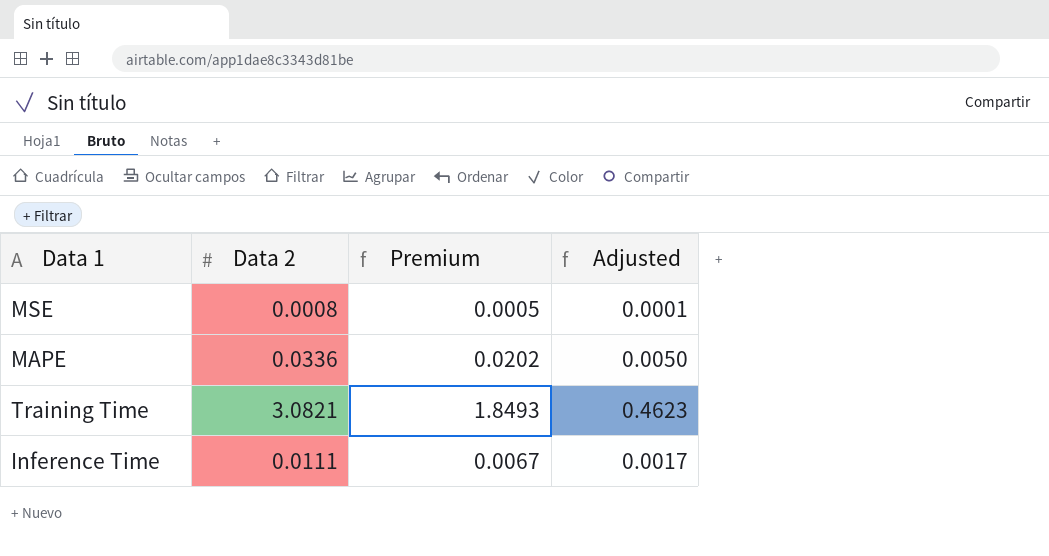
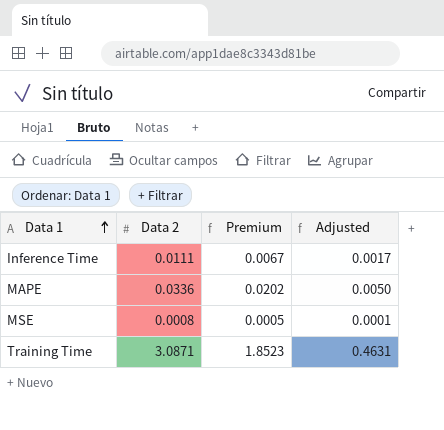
row order: none -> Data 1 ascending
Training Time | Data 2: 3.0821 -> 3.0871
Training Time | Premium: 1.8493 -> 1.8523
Training Time | Adjusted: 0.4623 -> 0.4631

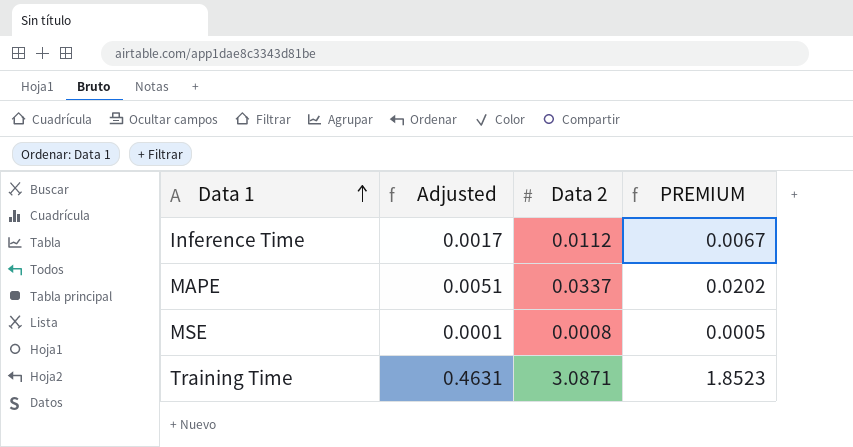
column Adjusted | position: 4 -> 2
column name: Premium -> PREMIUM
Inference Time | Data 2: 0.0111 -> 0.0112
MAPE | Adjusted: 0.0050 -> 0.0051
MAPE | Data 2: 0.0336 -> 0.0337

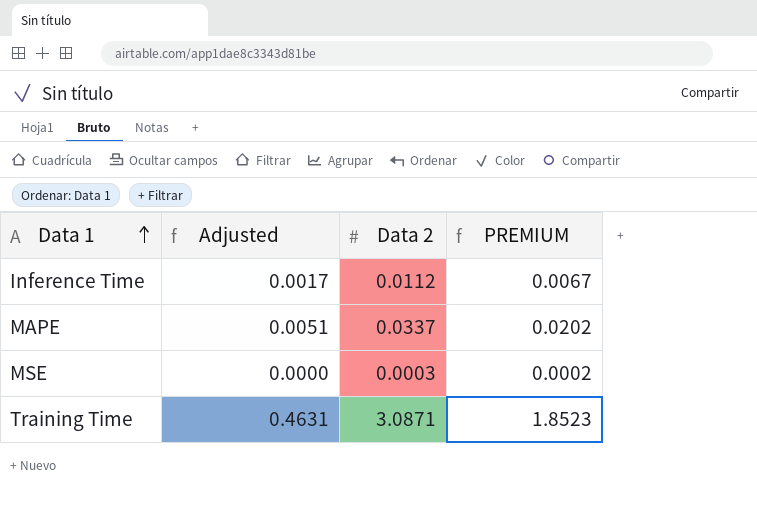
MSE | Adjusted: 0.0001 -> 0.0000
MSE | Data 2: 0.0008 -> 0.0003
MSE | PREMIUM: 0.0005 -> 0.0002

